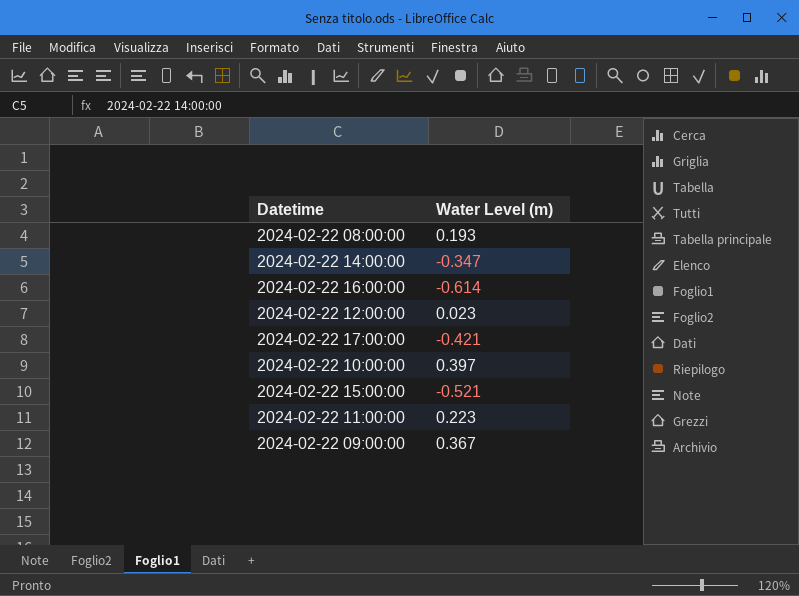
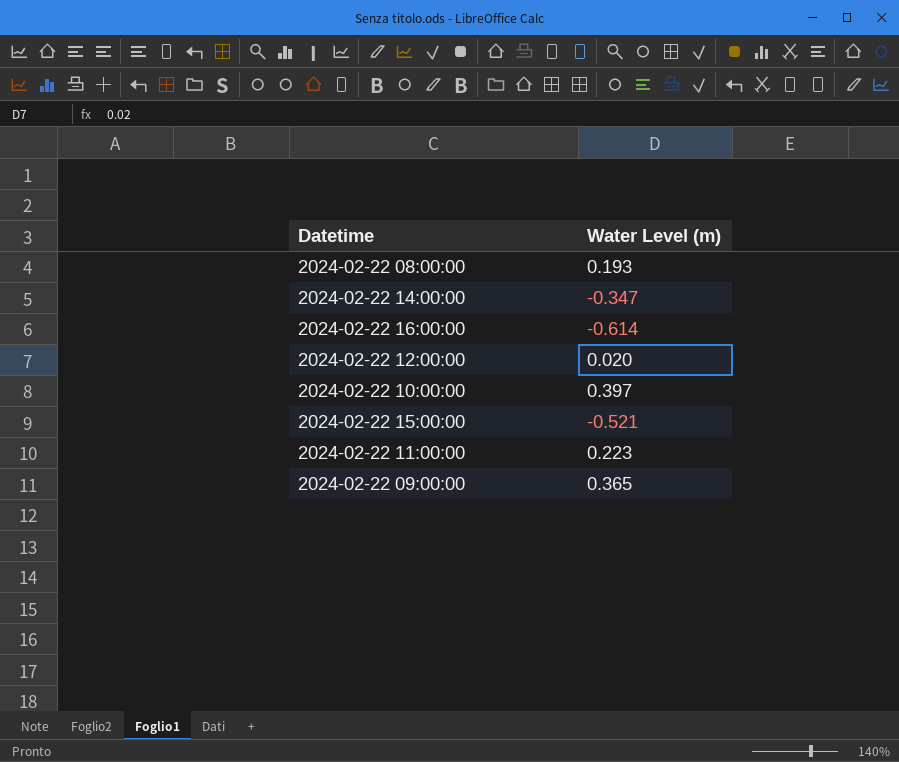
row 2024-02-22 17:00:00: -0.421 -> none
2024-02-22 12:00:00 | Water Level (m): 0.023 -> 0.020
2024-02-22 09:00:00 | Water Level (m): 0.367 -> 0.365

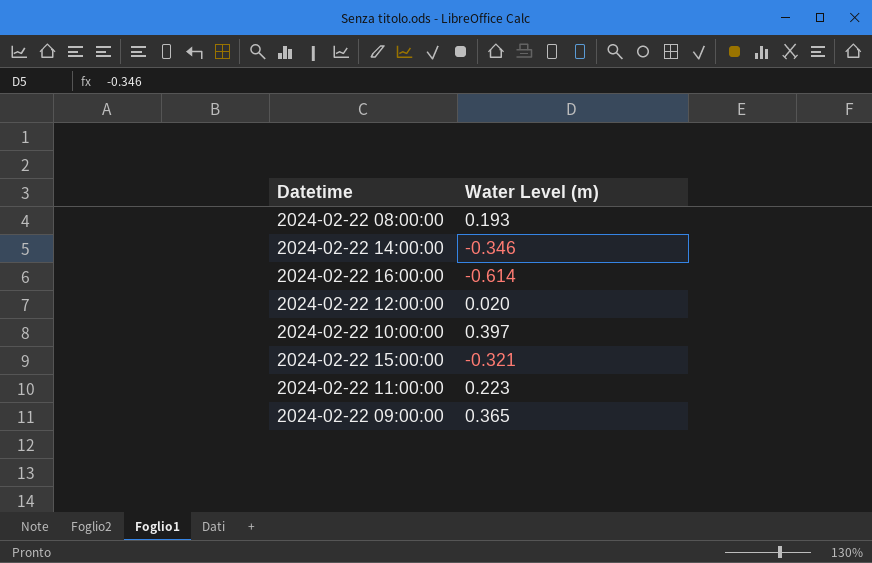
2024-02-22 14:00:00 | Water Level (m): -0.347 -> -0.346
2024-02-22 15:00:00 | Water Level (m): -0.521 -> -0.321

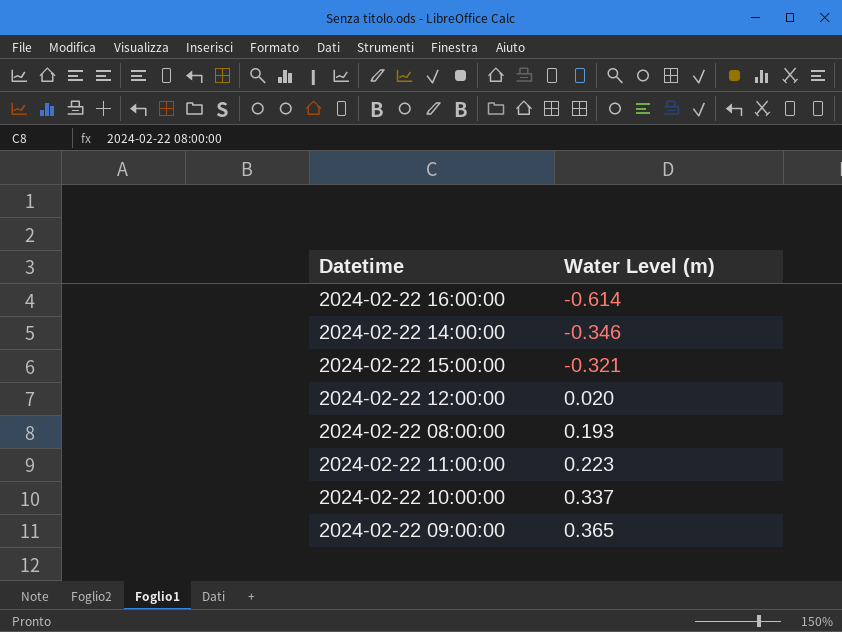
row order: none -> Water Level (m) ascending
2024-02-22 10:00:00 | Water Level (m): 0.397 -> 0.337

